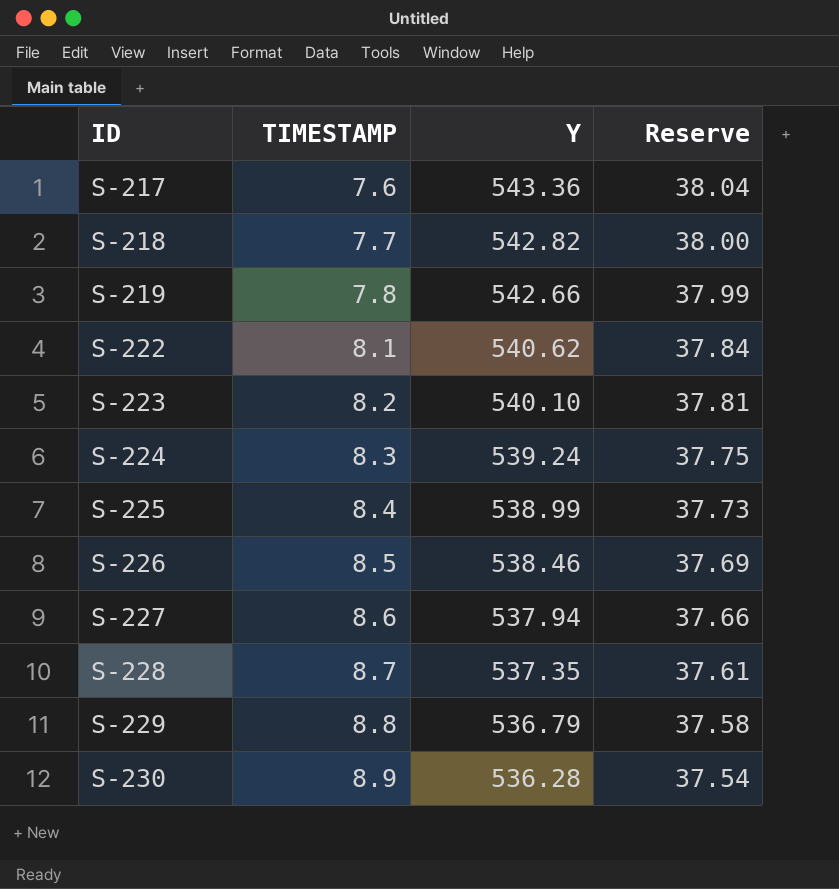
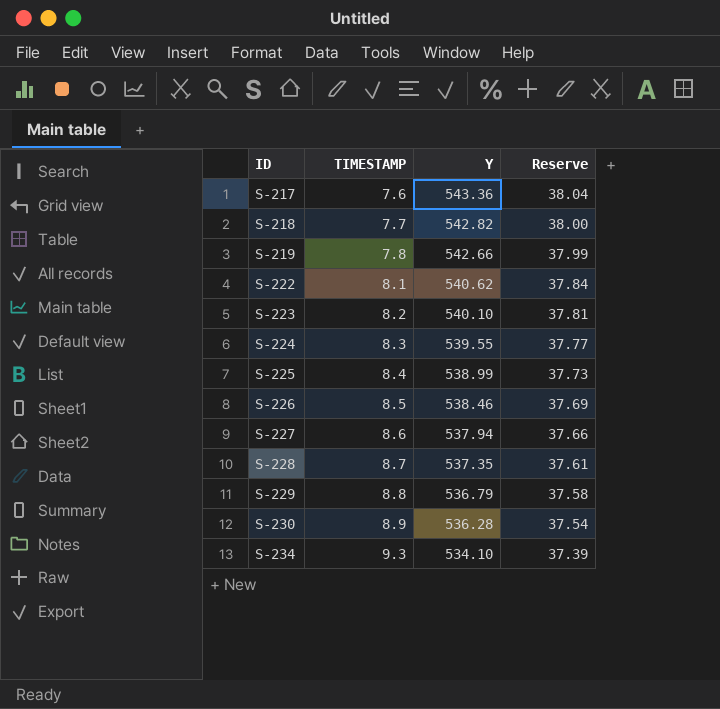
S-224 | Y: 539.24 -> 539.55
S-224 | Reserve: 37.75 -> 37.77
row S-234: none -> 9.3 | 534.10 | 37.39

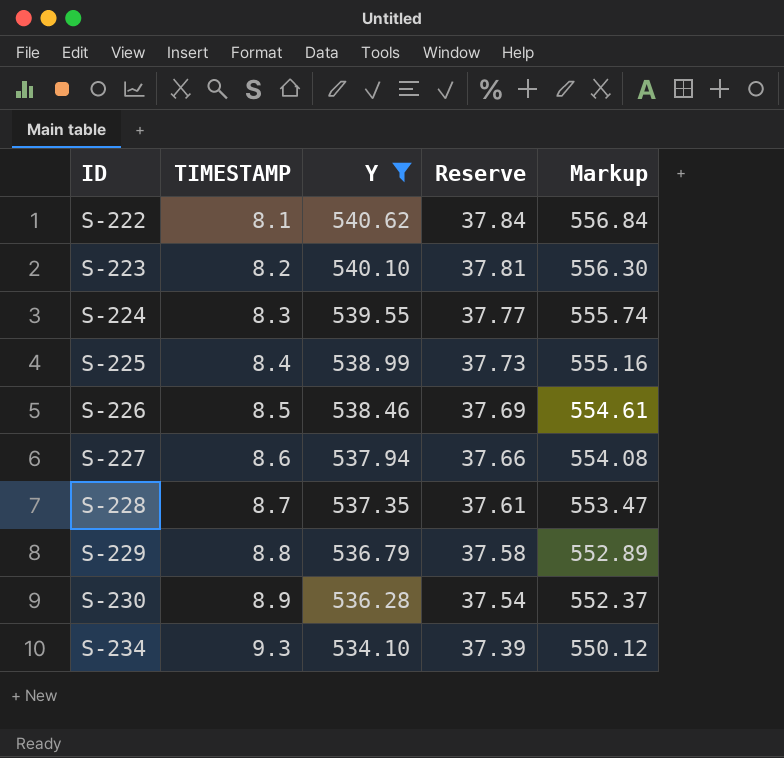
filter: none -> Y <= 540.62
column Markup | formula: none -> [Y] * 1.03

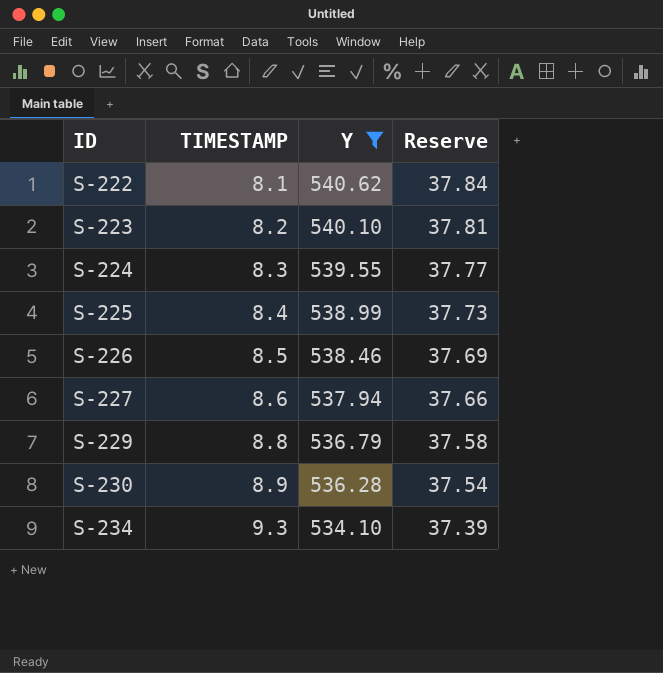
column Markup | formula: [Y] * 1.03 -> none
row S-228: 8.7 | 537.35 | 37.61 | 553.47 -> none

